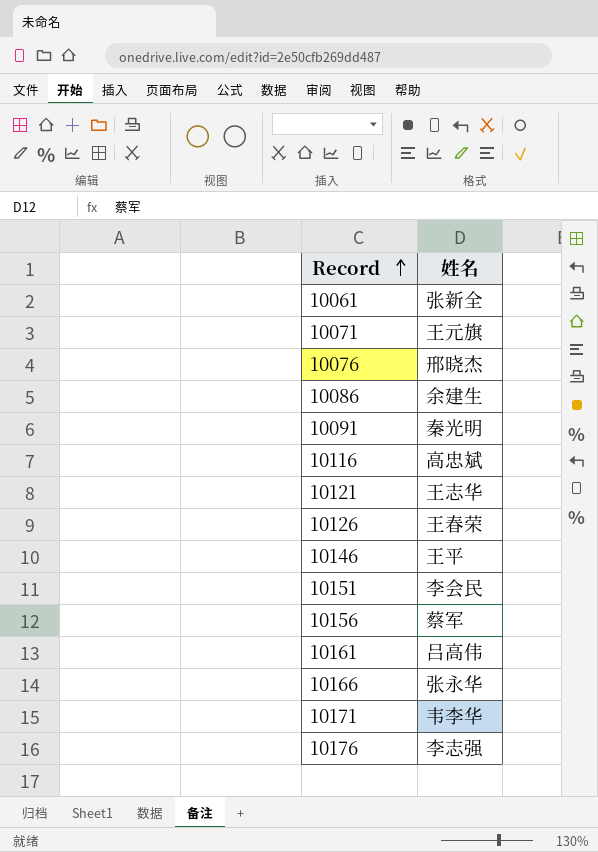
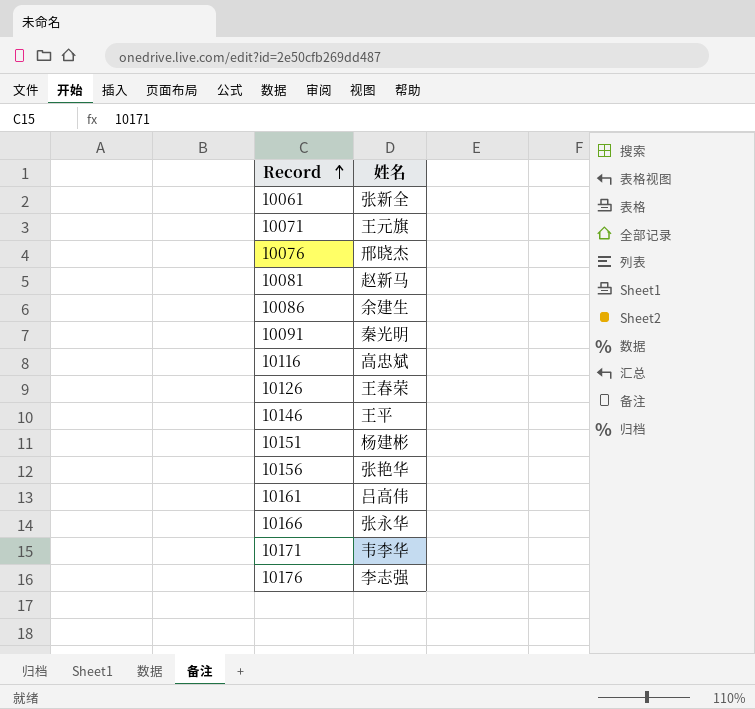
row 10121: 王志华 -> none
row 10081: none -> 赵新马
10151 | 姓名: 李会民 -> 杨建彬
10156 | 姓名: 蔡军 -> 张艳华

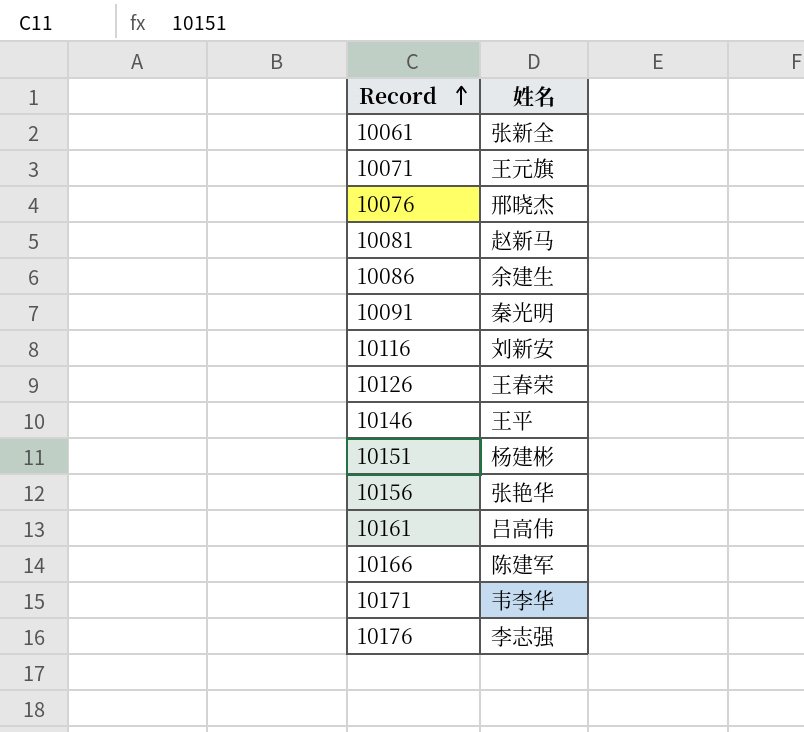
10116 | 姓名: 高忠斌 -> 刘新安
10166 | 姓名: 张永华 -> 陈建军

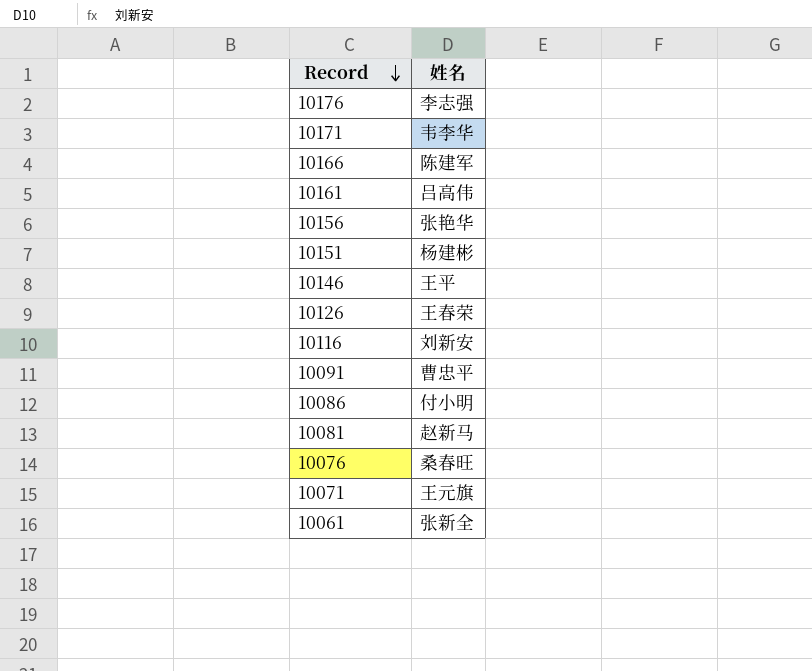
row order: Record ascending -> Record descending
10091 | 姓名: 秦光明 -> 曹忠平
10086 | 姓名: 余建生 -> 付小明
10076 | 姓名: 邢晓杰 -> 桑春旺

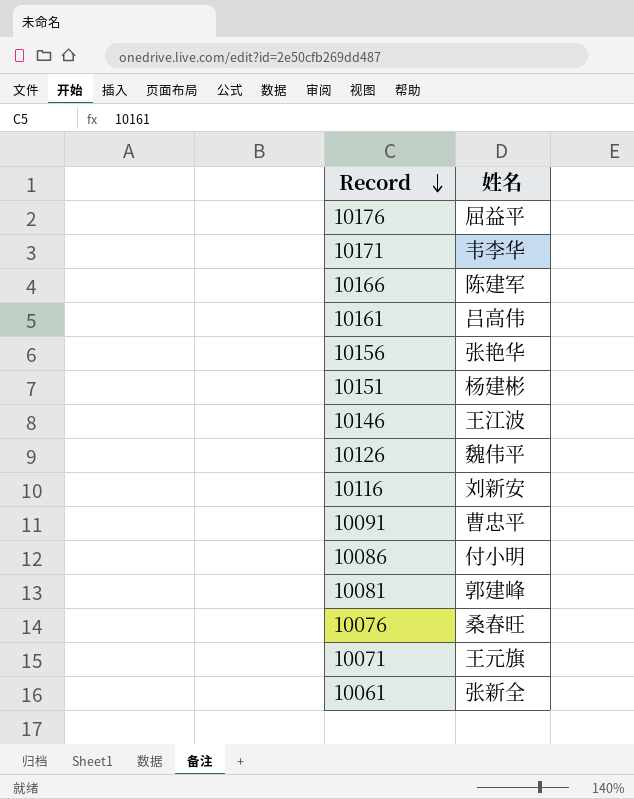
10176 | 姓名: 李志强 -> 屈益平
10146 | 姓名: 王平 -> 王江波
10126 | 姓名: 王春荣 -> 魏伟平
10081 | 姓名: 赵新马 -> 郭建峰

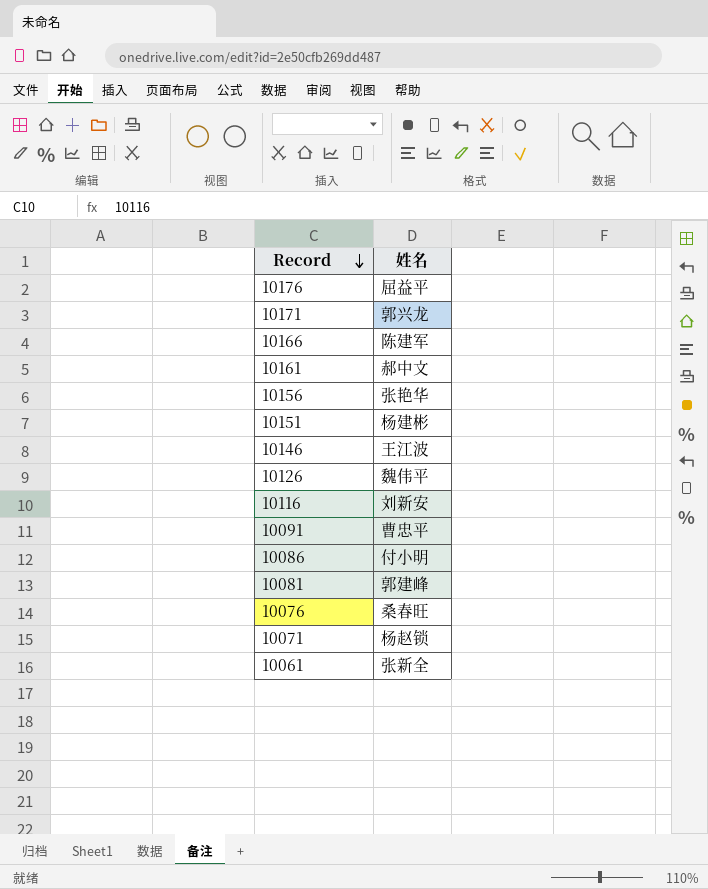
10171 | 姓名: 韦李华 -> 郭兴龙
10161 | 姓名: 吕高伟 -> 郝中文
10071 | 姓名: 王元旗 -> 杨赵锁

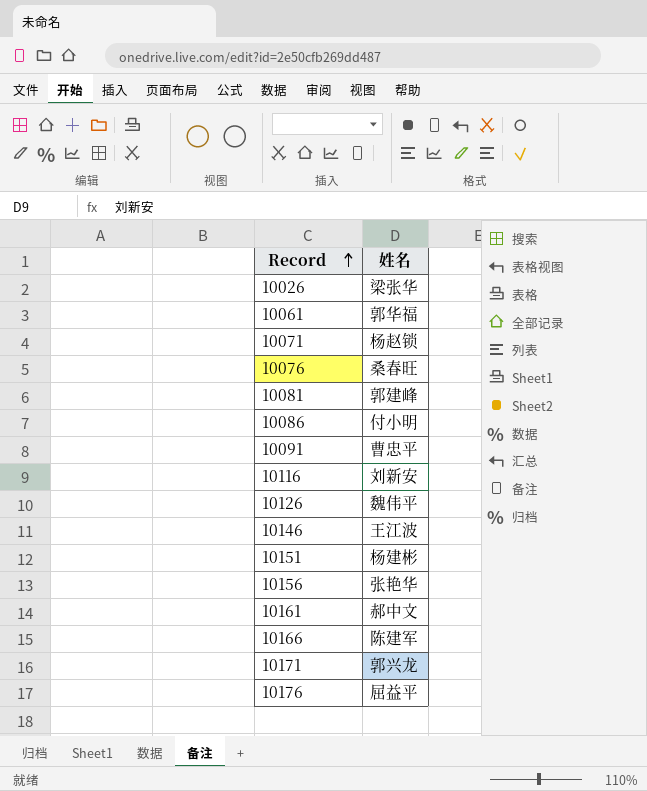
row order: Record descending -> Record ascending
row 10026: none -> 梁张华
10061 | 姓名: 张新全 -> 郭华福

